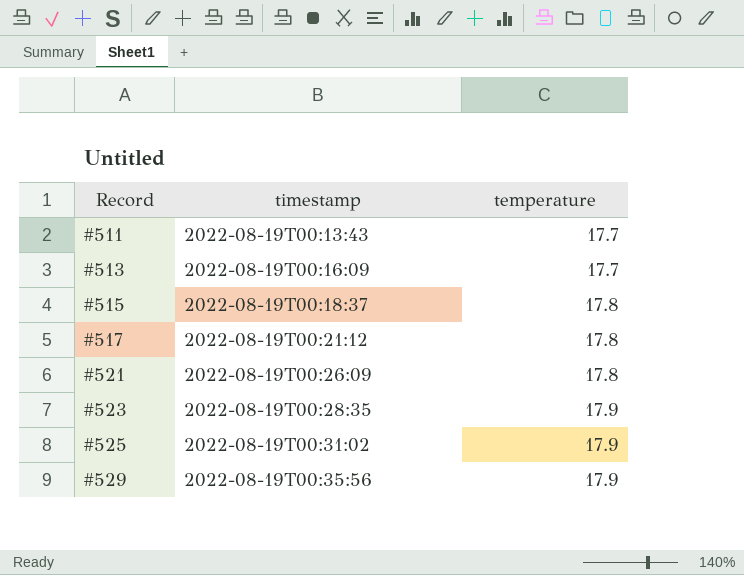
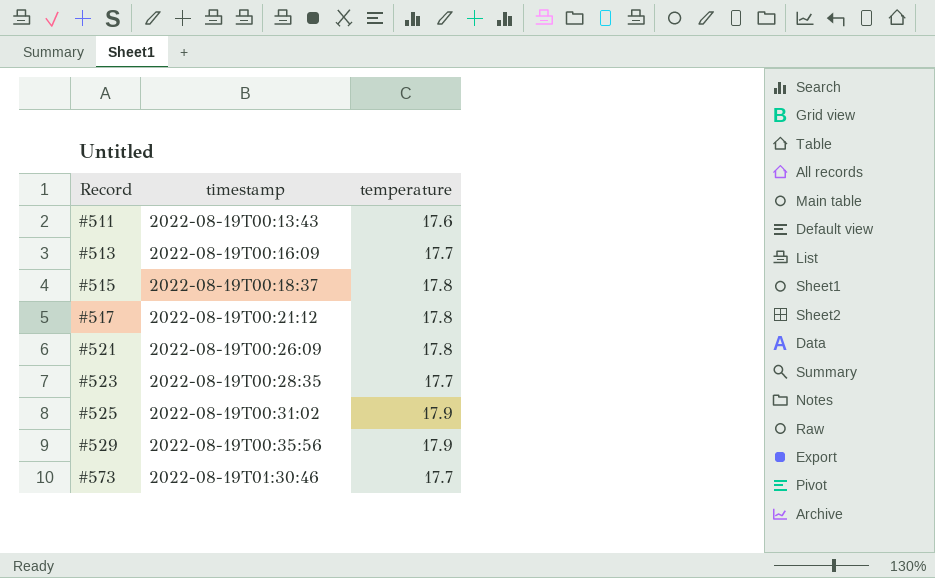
#511 | temperature: 17.7 -> 17.6
#523 | temperature: 17.9 -> 17.7
row #573: none -> 2022-08-19T01:30:46 | 17.7

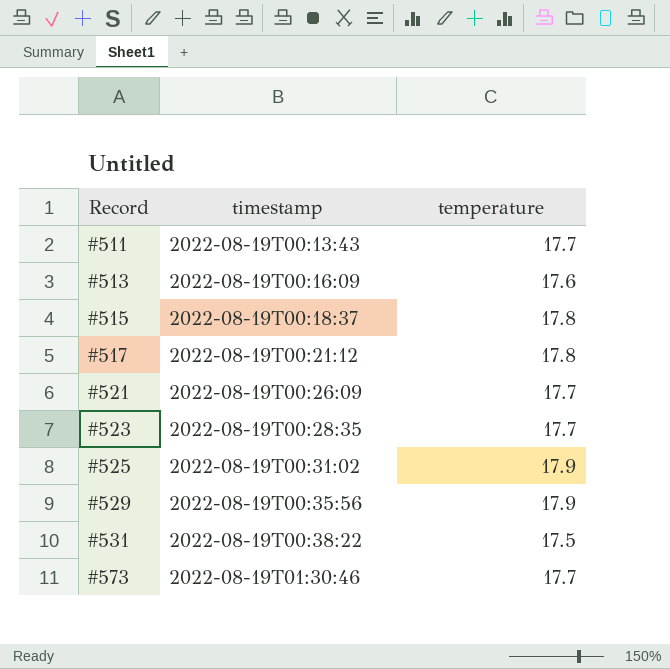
#511 | temperature: 17.6 -> 17.7
#513 | temperature: 17.7 -> 17.6
#521 | temperature: 17.8 -> 17.7
row #531: none -> 2022-08-19T00:38:22 | 17.5

